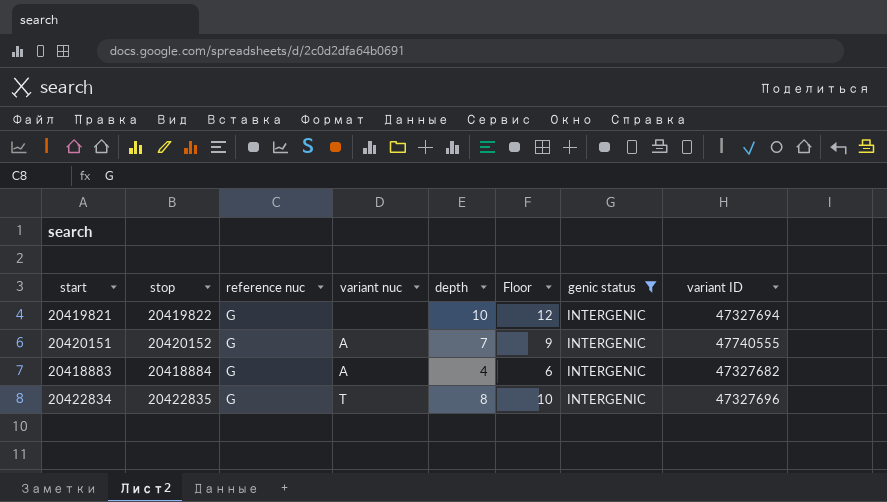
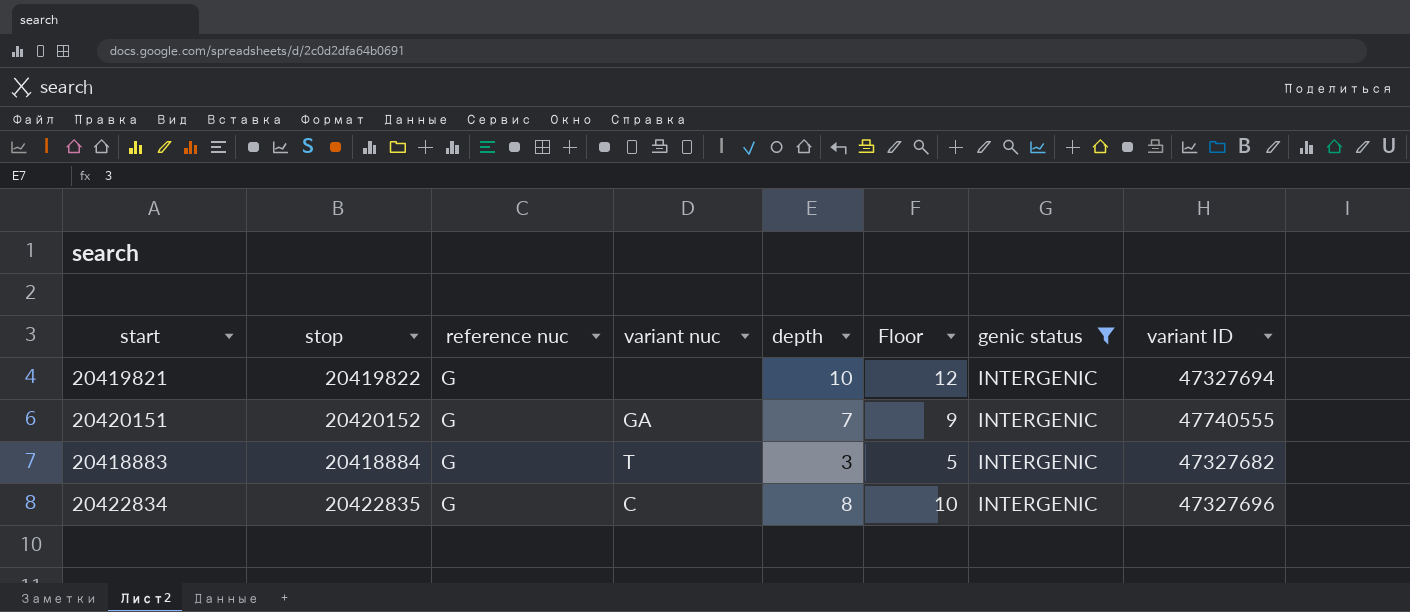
20420151 | variant nuc: A -> GA
20418883 | variant nuc: A -> T
20418883 | depth: 4 -> 3
20418883 | Floor: 6 -> 5
20422834 | variant nuc: T -> C

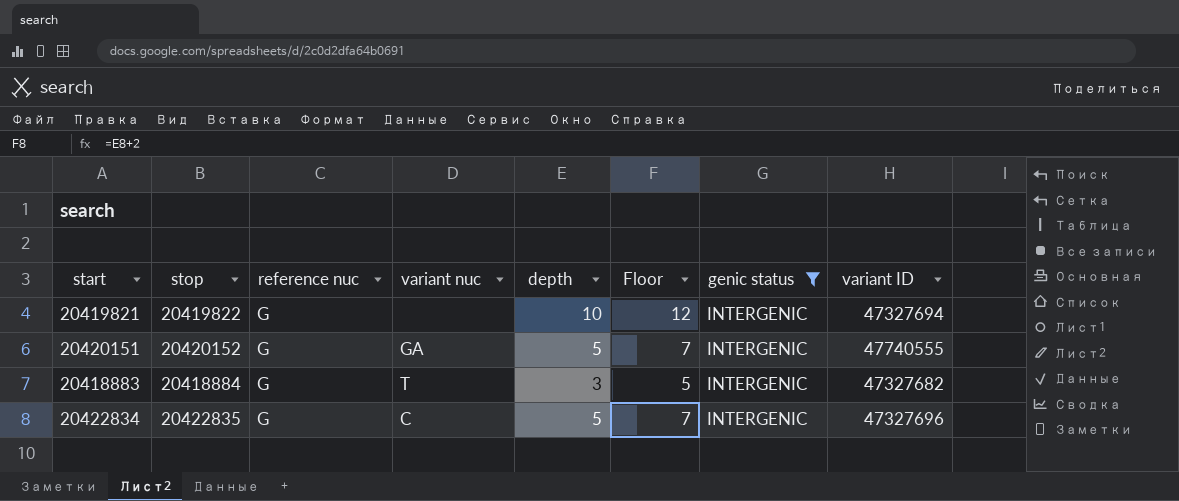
20420151 | depth: 7 -> 5
20420151 | Floor: 9 -> 7
20422834 | depth: 8 -> 5
20422834 | Floor: 10 -> 7

